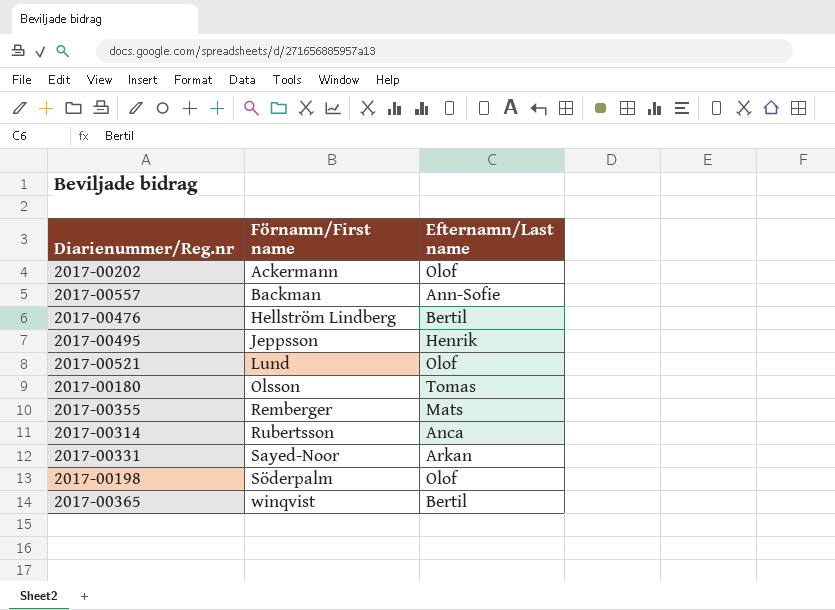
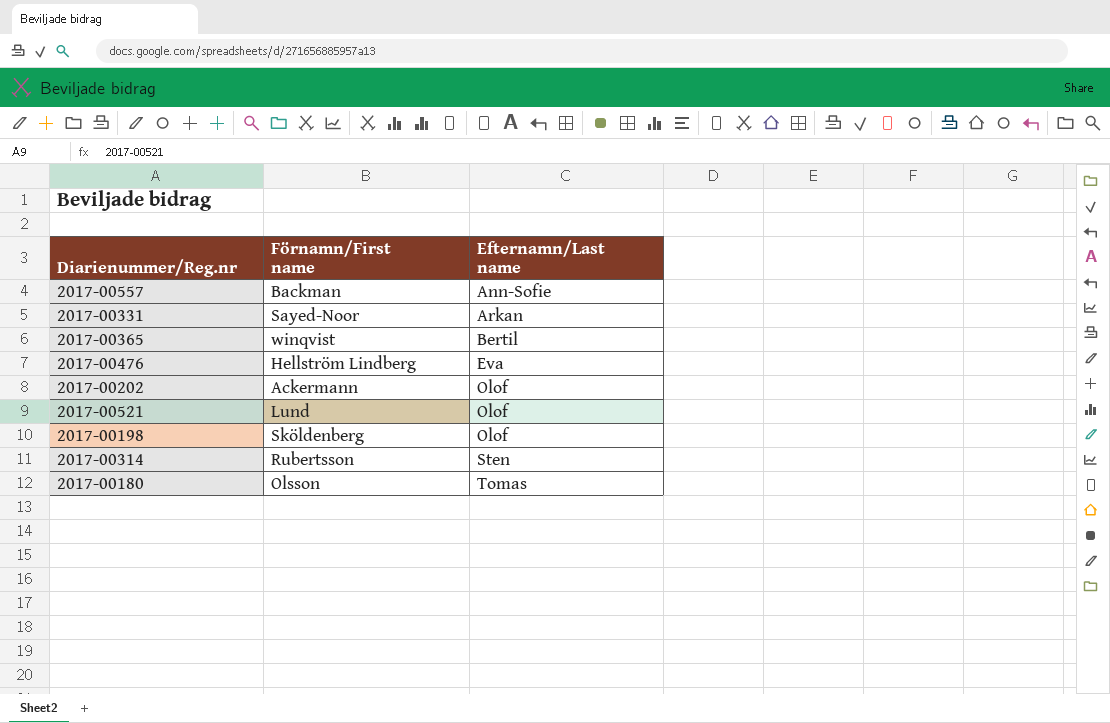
row order: Förnamn/First name ascending -> Efternamn/Last name ascending
row 2017-00495: Jeppsson | Henrik -> none
row 2017-00355: Remberger | Mats -> none
2017-00476 | Efternamn/Last name: Bertil -> Eva
2017-00198 | Förnamn/First name: Söderpalm -> Sköldenberg
2017-00314 | Efternamn/Last name: Anca -> Sten

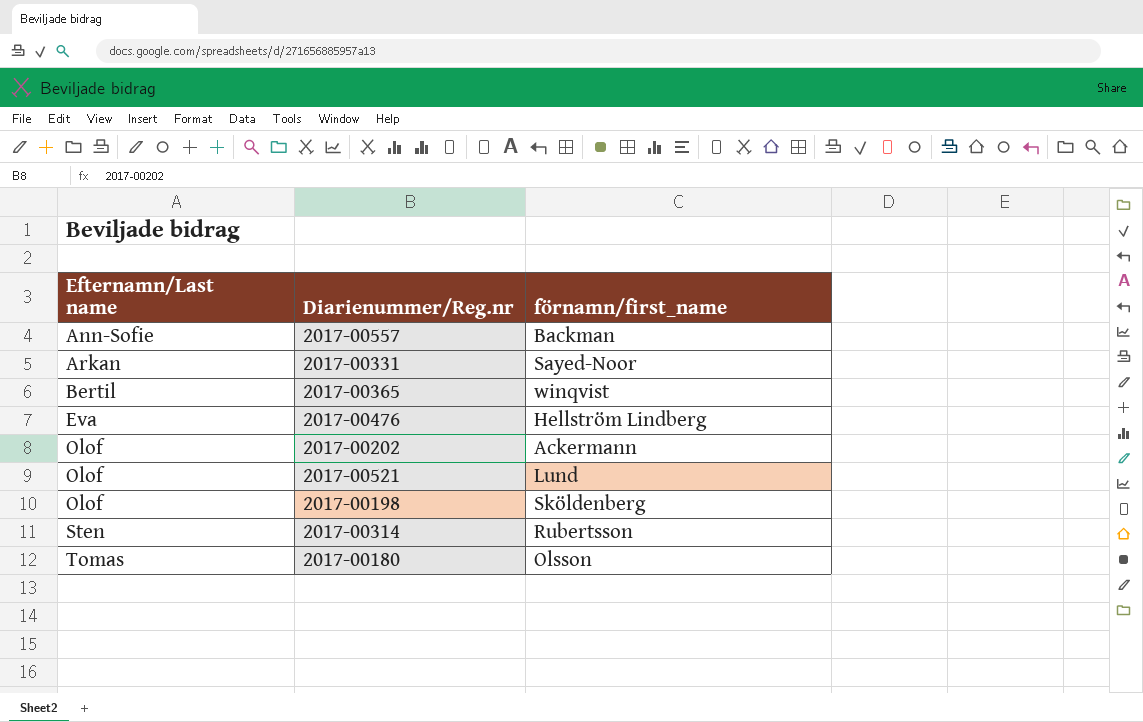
column Efternamn/Last name | position: 3 -> 1
column name: Förnamn/First name -> förnamn/first_name

